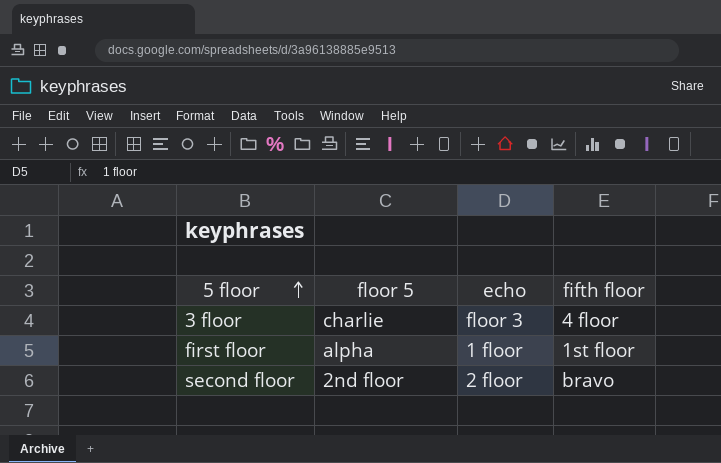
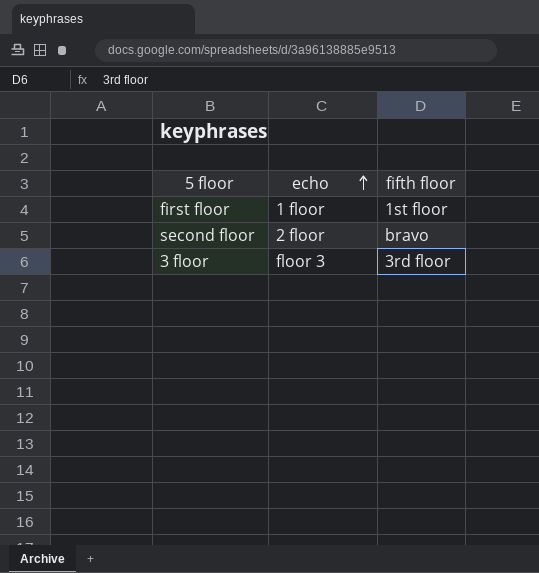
row order: 5 floor ascending -> echo ascending
column floor 5 | position: 2 -> none
3 floor | fifth floor: 4 floor -> 3rd floor

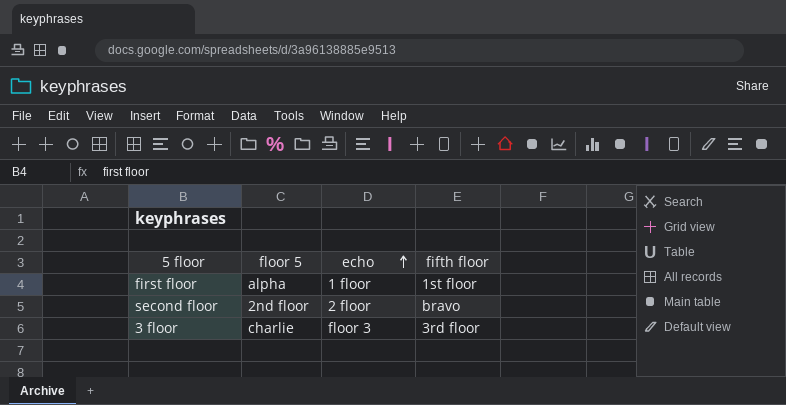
column floor 5 | position: none -> 2

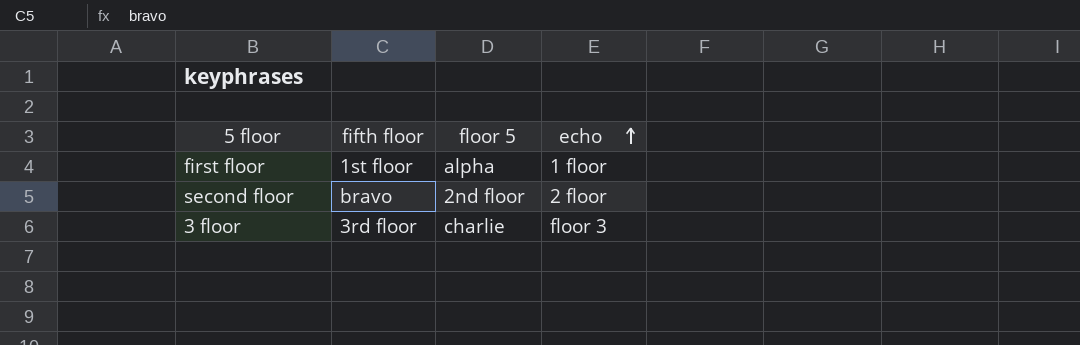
column fifth floor | position: 4 -> 2

